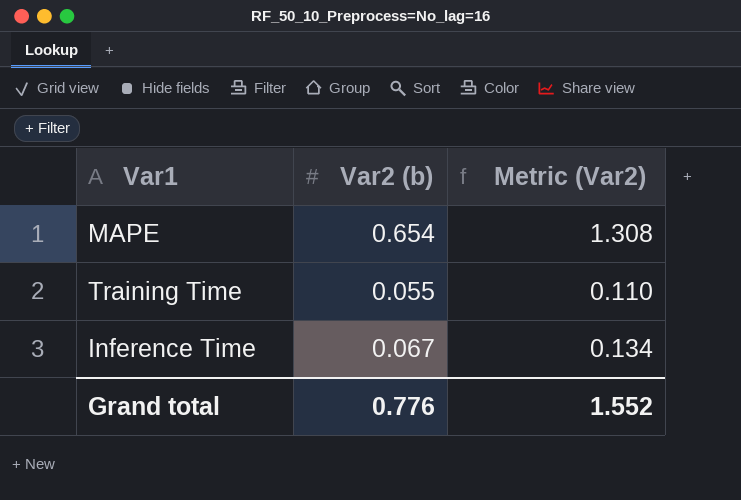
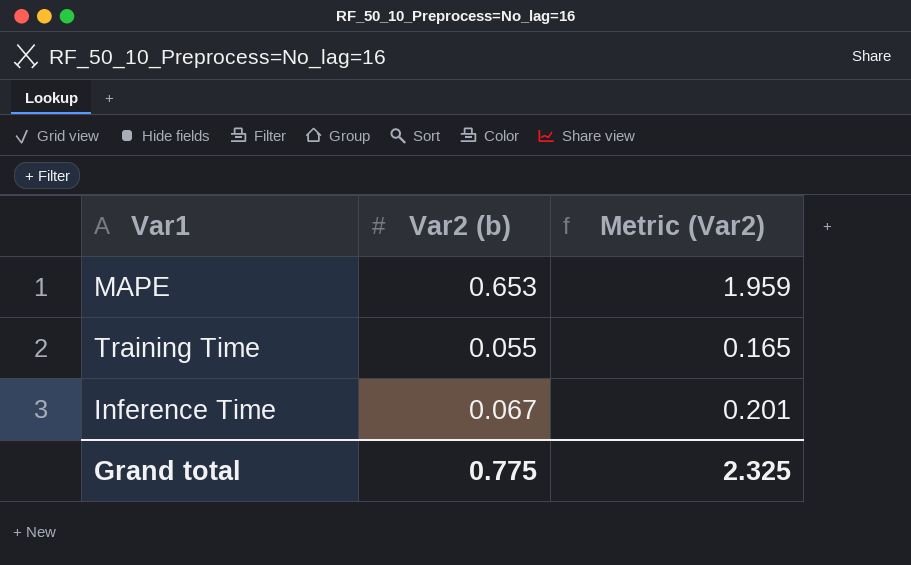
column Metric (Var2) | formula: [Var2 (b)] * 2 -> [Var2 (b)] * 3
MAPE | Var2 (b): 0.654 -> 0.653
Grand total | Var2 (b): 0.776 -> 0.775
Grand total | Metric (Var2): 1.552 -> 2.325

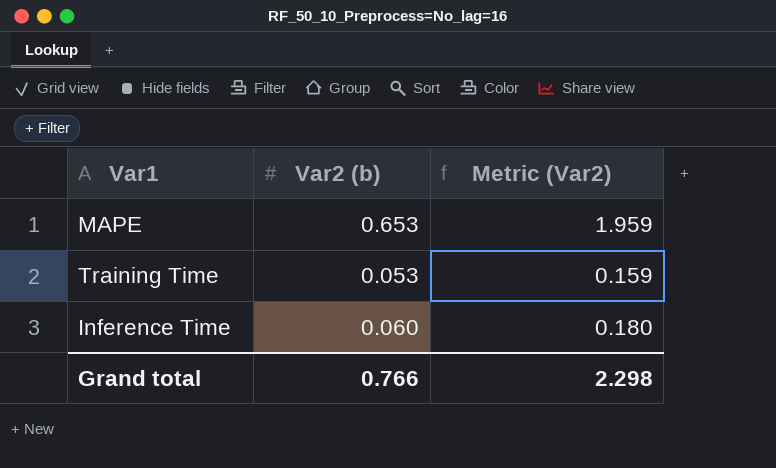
Training Time | Var2 (b): 0.055 -> 0.053
Training Time | Metric (Var2): 0.165 -> 0.159
Inference Time | Var2 (b): 0.067 -> 0.060
Inference Time | Metric (Var2): 0.201 -> 0.180
Grand total | Var2 (b): 0.775 -> 0.766
Grand total | Metric (Var2): 2.325 -> 2.298

